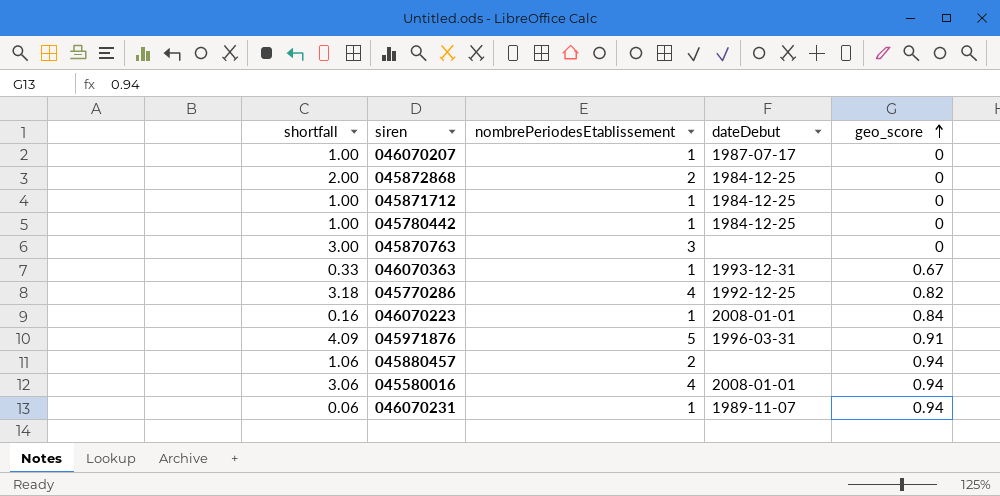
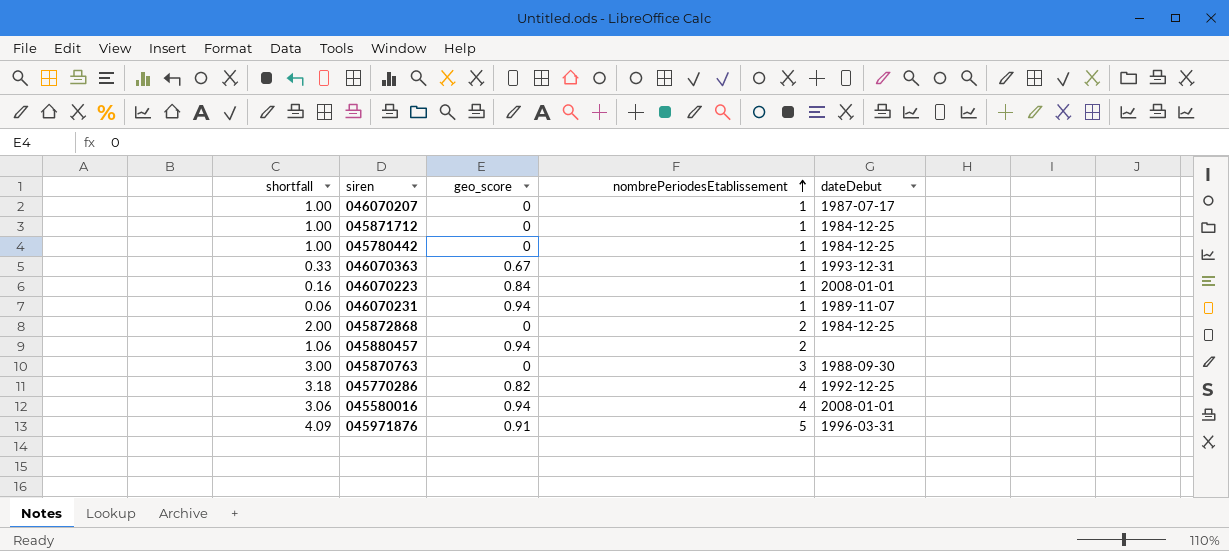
row order: geo_score ascending -> nombrePeriodesEtablissement ascending
column geo_score | position: 5 -> 3
045870763 | dateDebut: none -> 1988-09-30

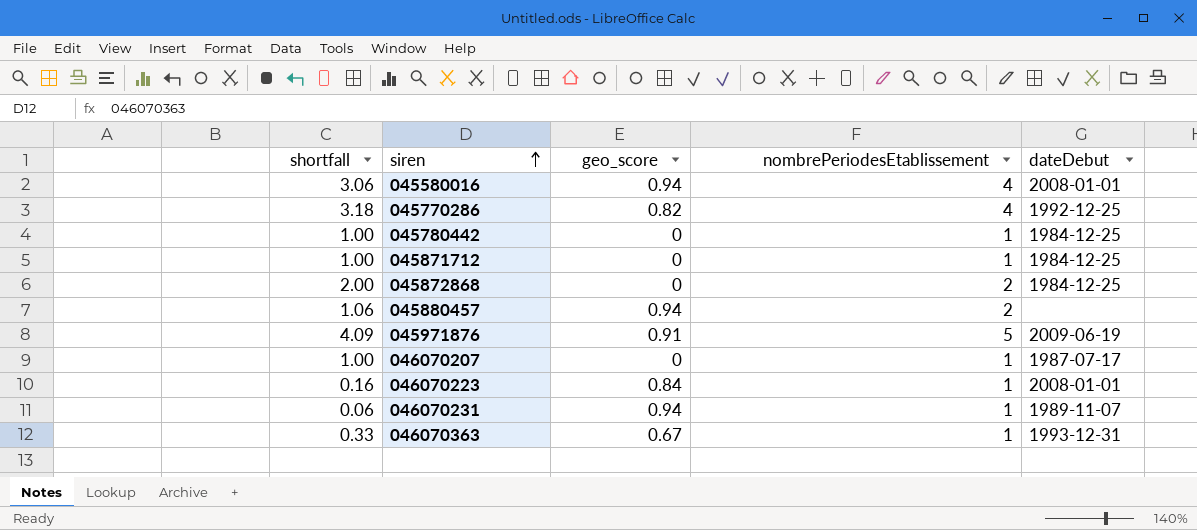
row order: nombrePeriodesEtablissement ascending -> siren ascending
row 045870763: 3.00 | 0 | 3 | 1988-09-30 -> none
045971876 | dateDebut: 1996-03-31 -> 2009-06-19

